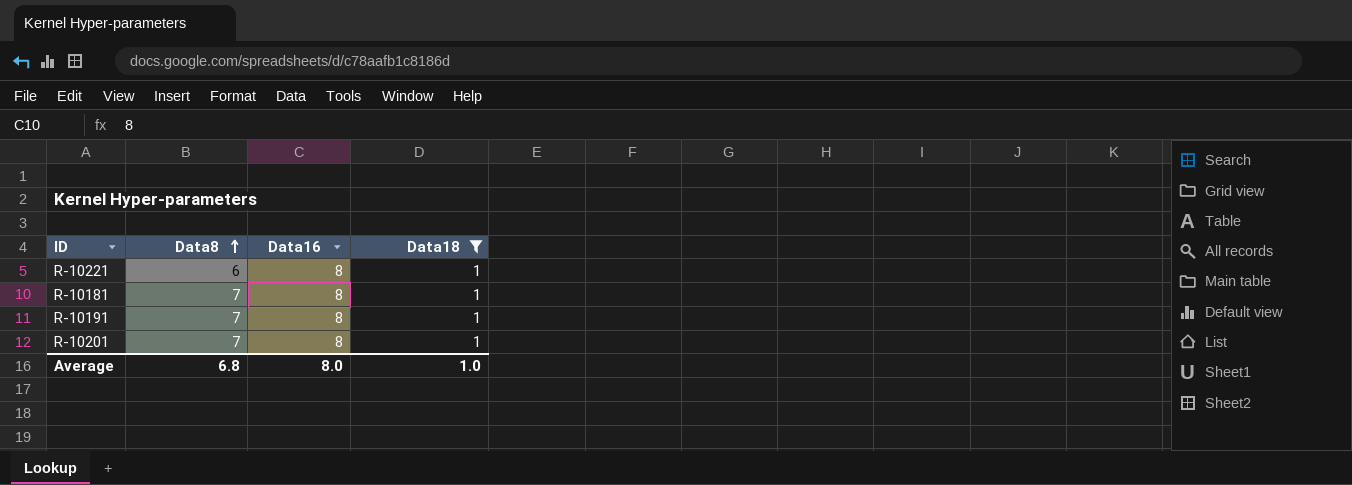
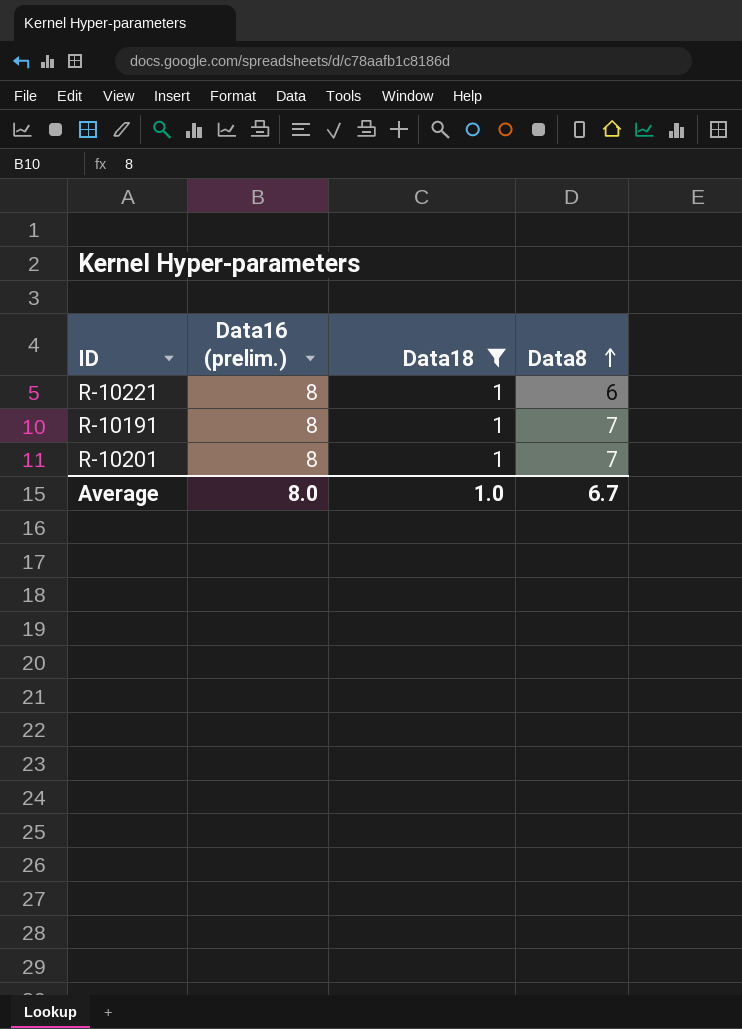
column name: Data16 -> Data16 (prelim.)
column Data8 | position: 2 -> 4
row R-10181: 7 | 8 | 1 -> none
Average | Data8: 6.8 -> 6.7

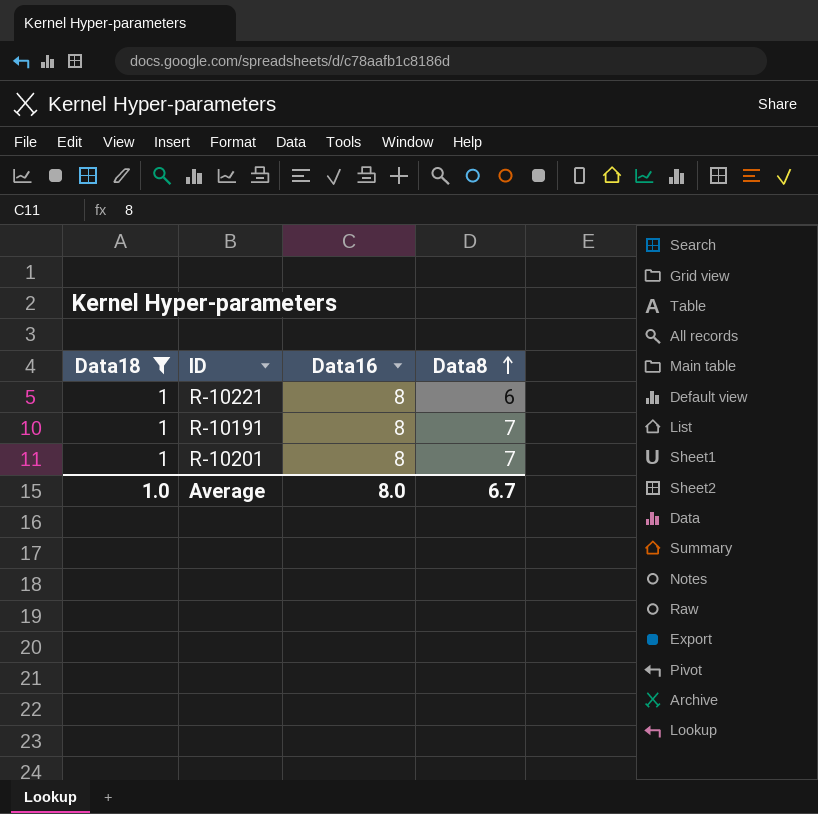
column Data18 | position: 3 -> 1
column name: Data16 (prelim.) -> Data16

